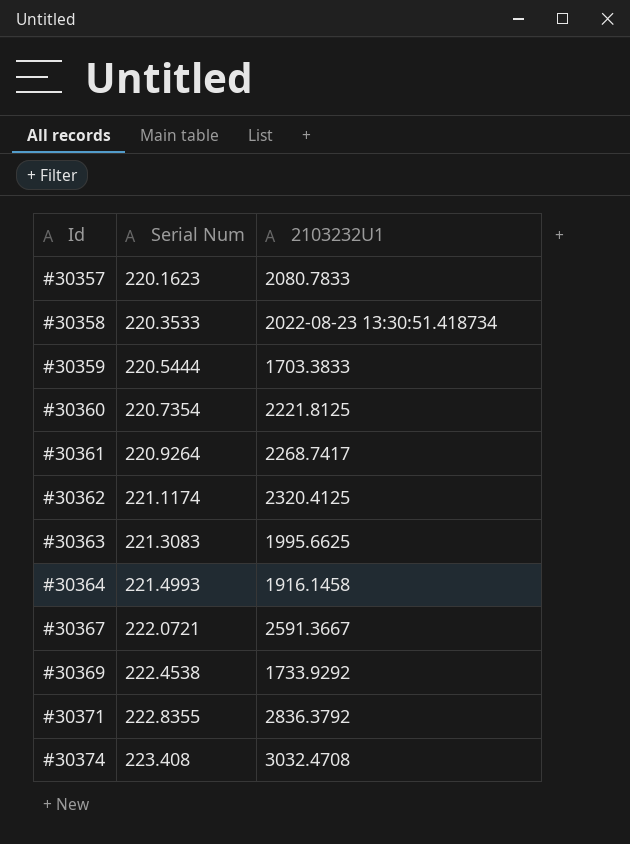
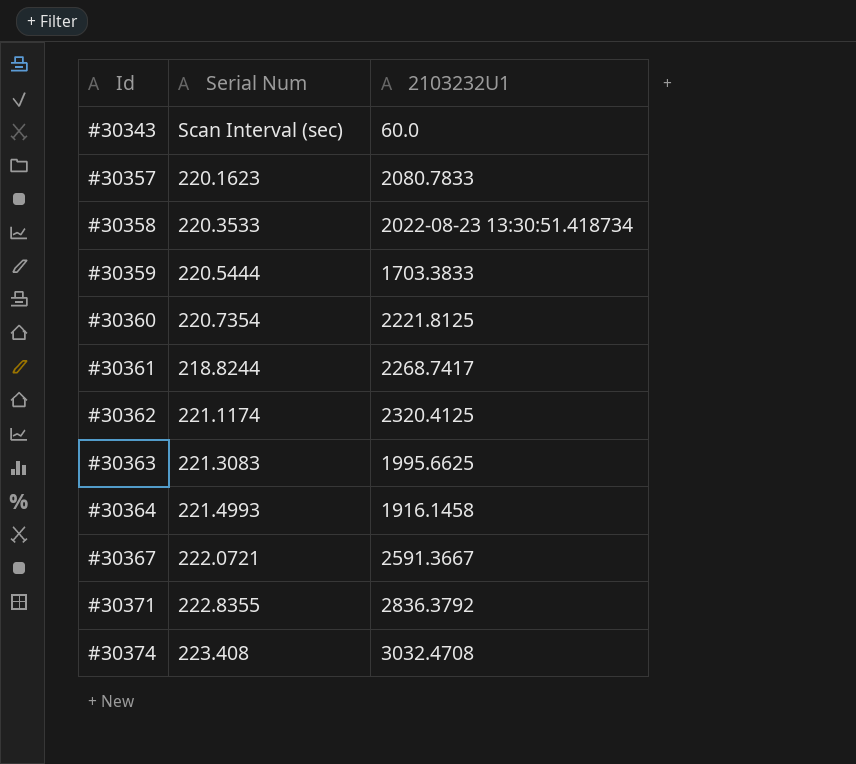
row #30369: 222.4538 | 1733.9292 -> none
row #30343: none -> Scan Interval (sec) | 60.0
#30361 | Serial Num: 220.9264 -> 218.8244

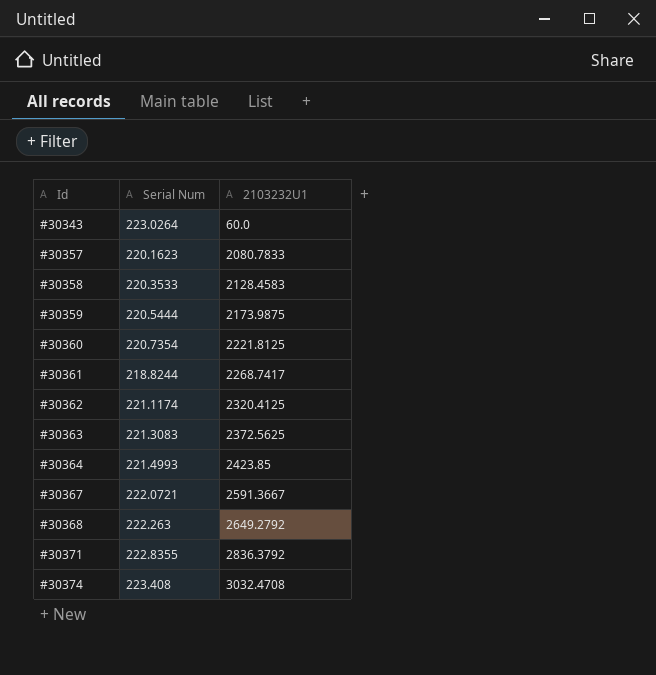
#30343 | Serial Num: Scan Interval (sec) -> 223.0264
#30358 | 2103232U1: 2022-08-23 13:30:51.418734 -> 2128.4583
#30359 | 2103232U1: 1703.3833 -> 2173.9875
#30363 | 2103232U1: 1995.6625 -> 2372.5625
#30364 | 2103232U1: 1916.1458 -> 2423.85
row #30368: none -> 222.263 | 2649.2792

